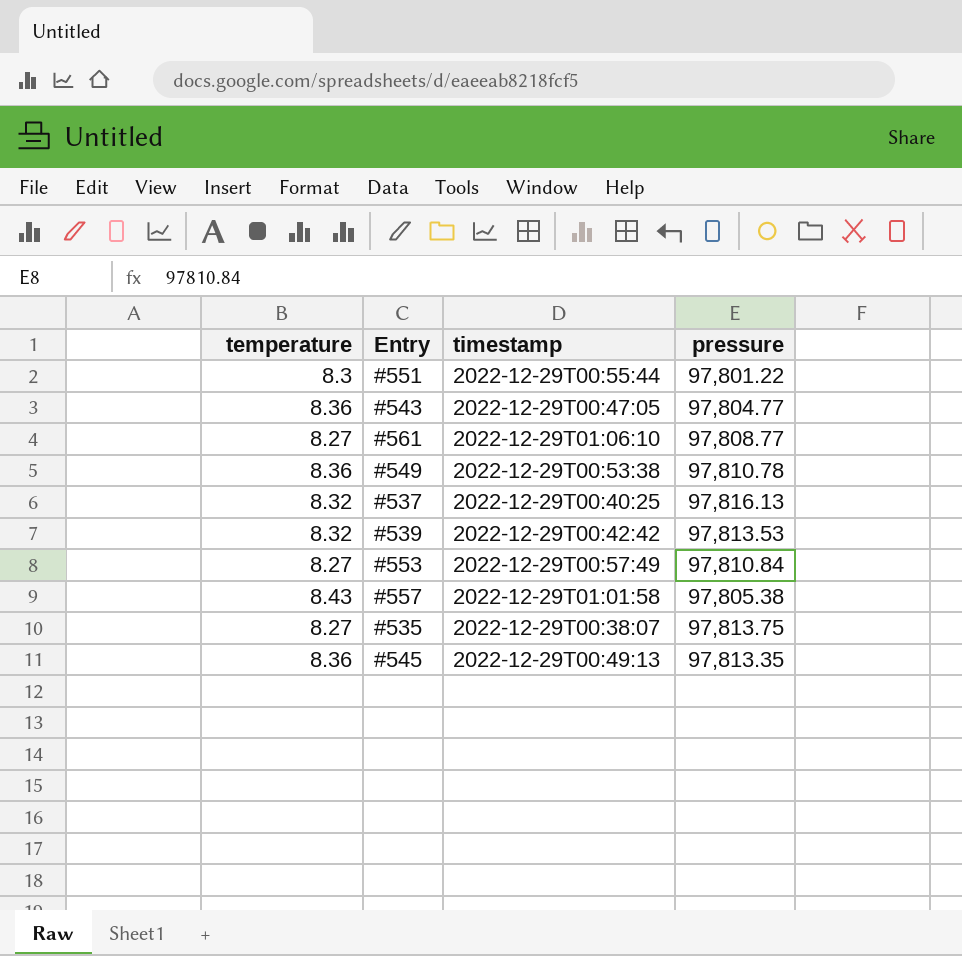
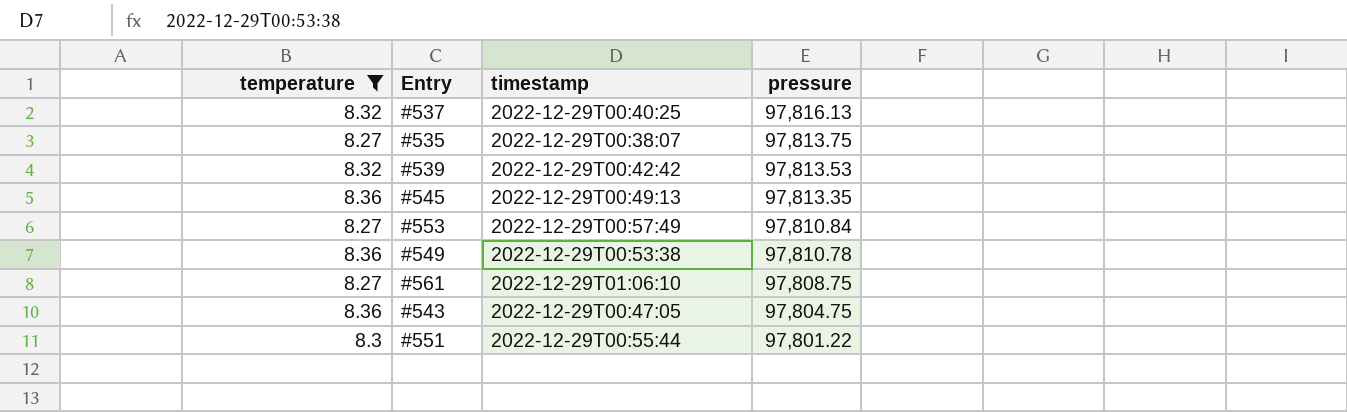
filter: none -> temperature != 8.43
row order: none -> pressure descending
#561 | pressure: 97,808.77 -> 97,808.75
#543 | pressure: 97,804.77 -> 97,804.75

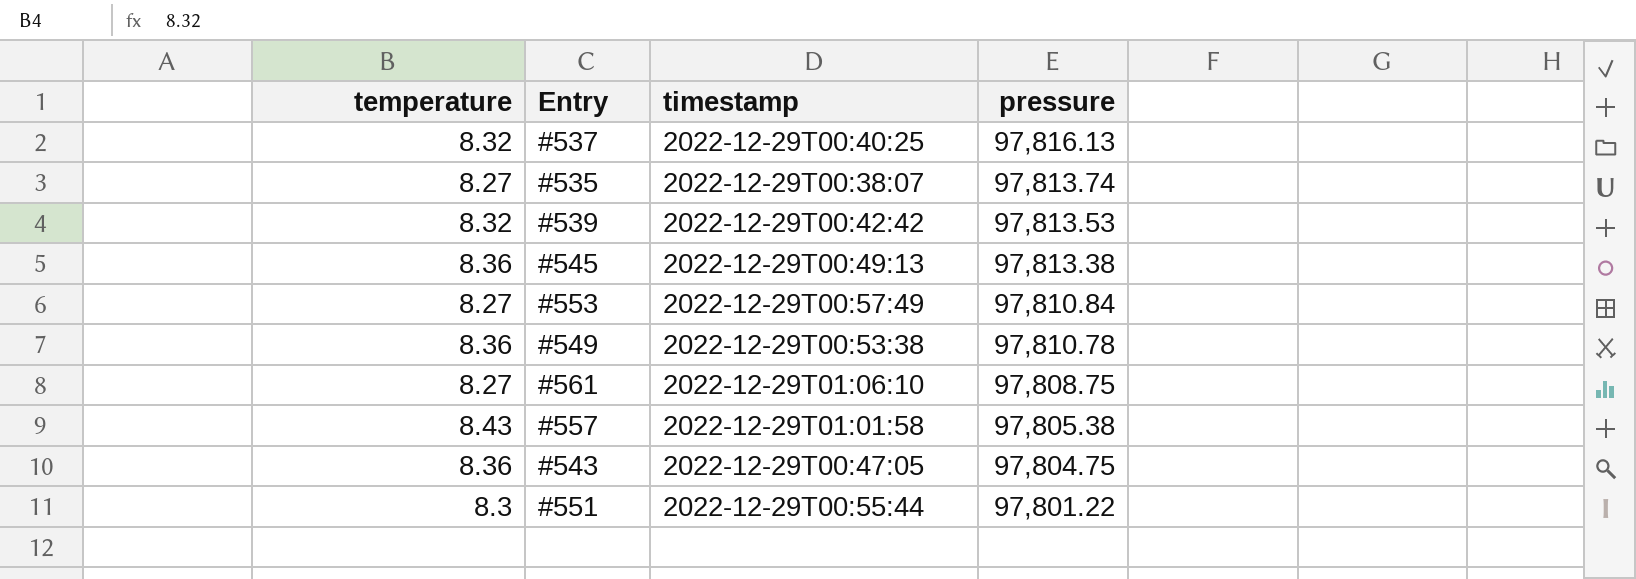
filter: temperature != 8.43 -> none
#535 | pressure: 97,813.75 -> 97,813.74
#545 | pressure: 97,813.35 -> 97,813.38

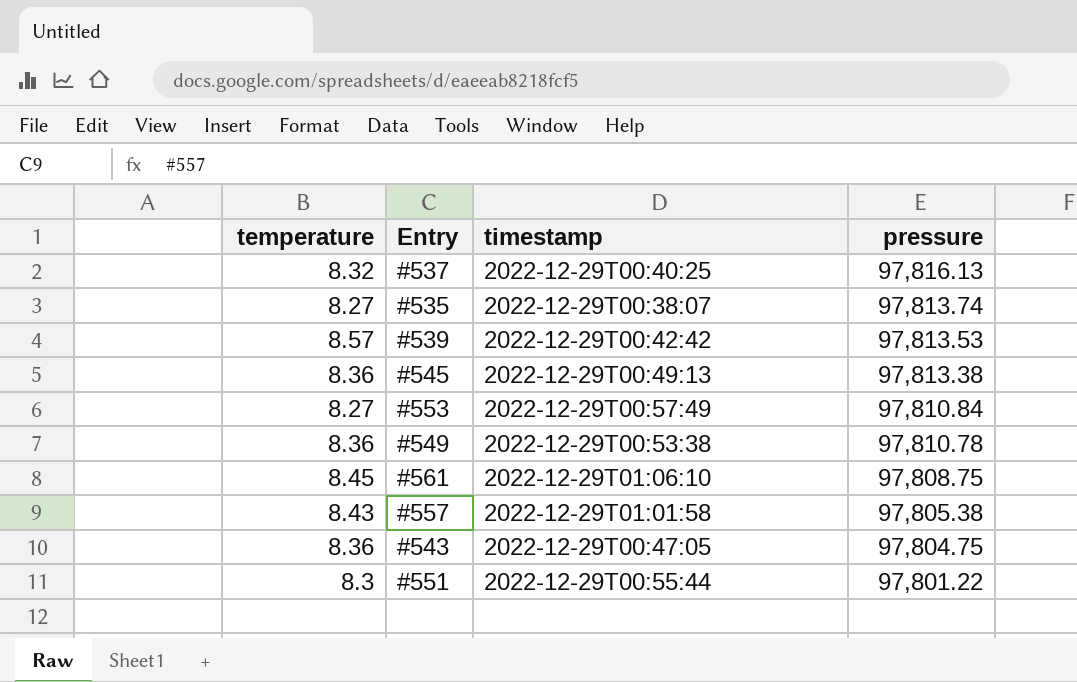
#539 | temperature: 8.32 -> 8.57
#561 | temperature: 8.27 -> 8.45

